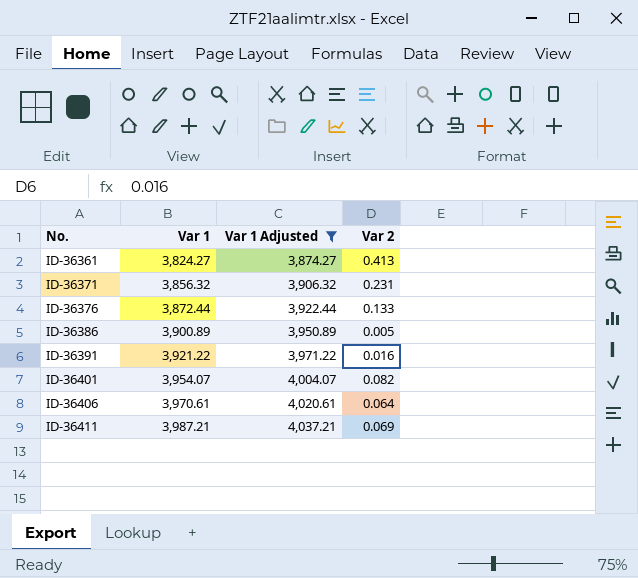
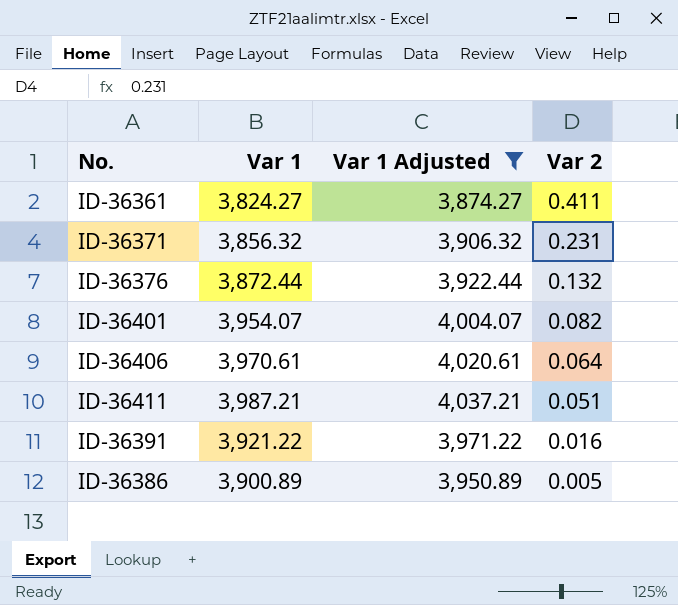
row order: No. ascending -> Var 2 descending
ID-36361 | Var 2: 0.413 -> 0.411
ID-36376 | Var 2: 0.133 -> 0.132
ID-36411 | Var 2: 0.069 -> 0.051

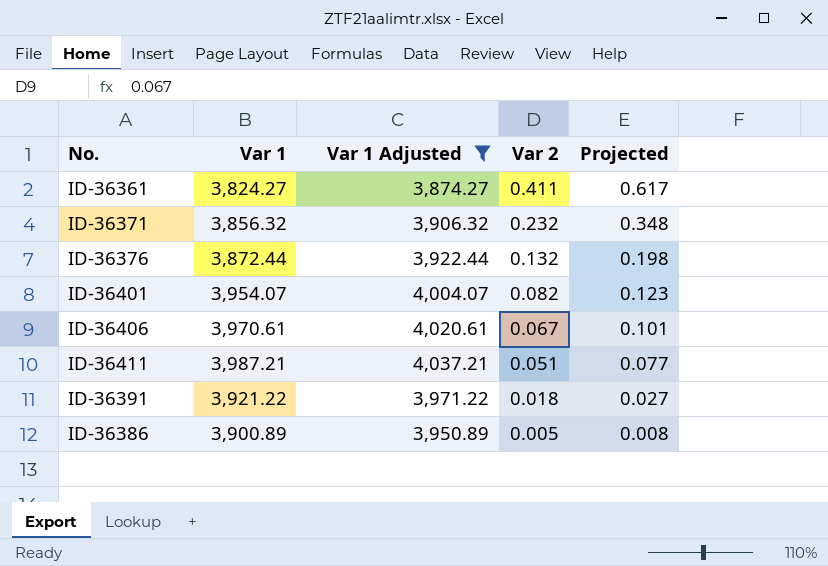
column Projected | formula: none -> [Var 2] * 1.5
ID-36371 | Var 2: 0.231 -> 0.232
ID-36406 | Var 2: 0.064 -> 0.067
ID-36391 | Var 2: 0.016 -> 0.018

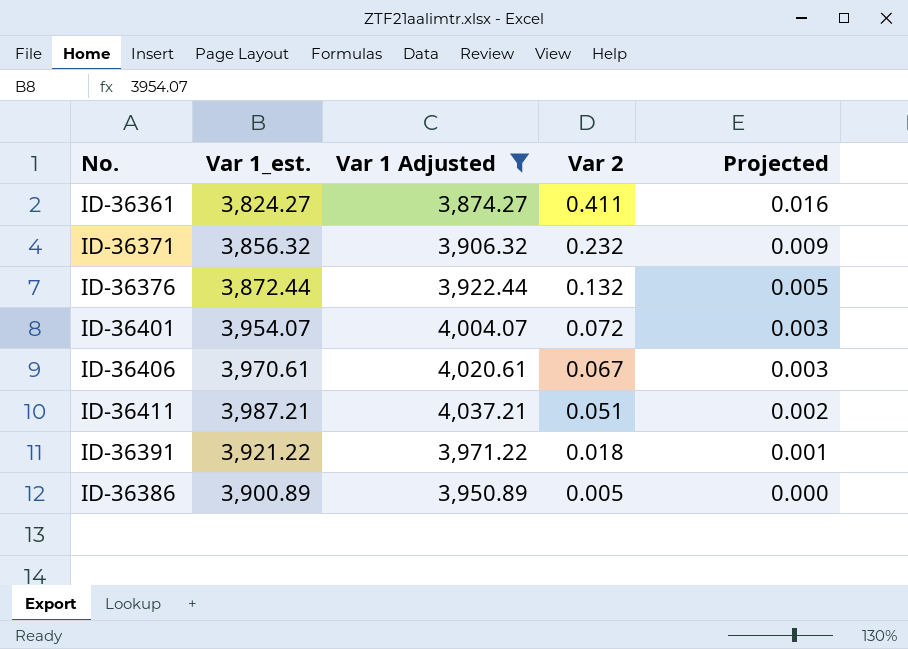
column name: Var 1 -> Var 1_est.
column Projected | formula: [Var 2] * 1.5 -> [Var 2] * 0.04
ID-36401 | Var 2: 0.082 -> 0.072

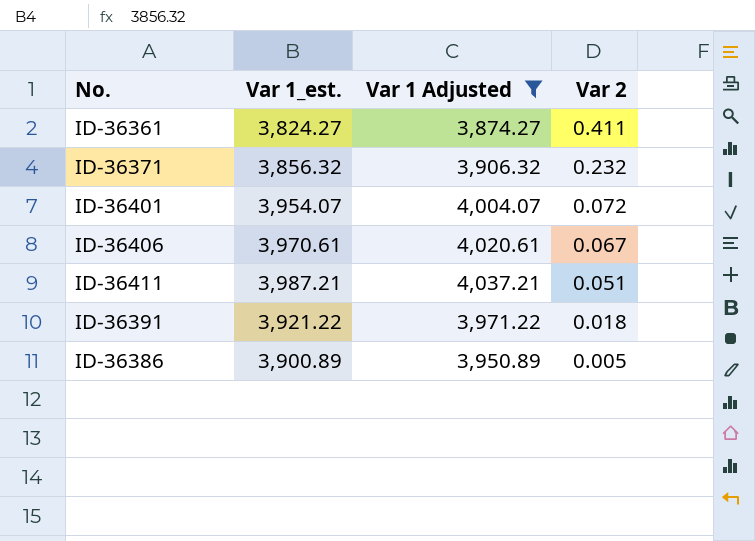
column Projected | formula: [Var 2] * 0.04 -> none
row ID-36376: 3,872.44 | 3,922.44 | 0.132 | 0.005 -> none

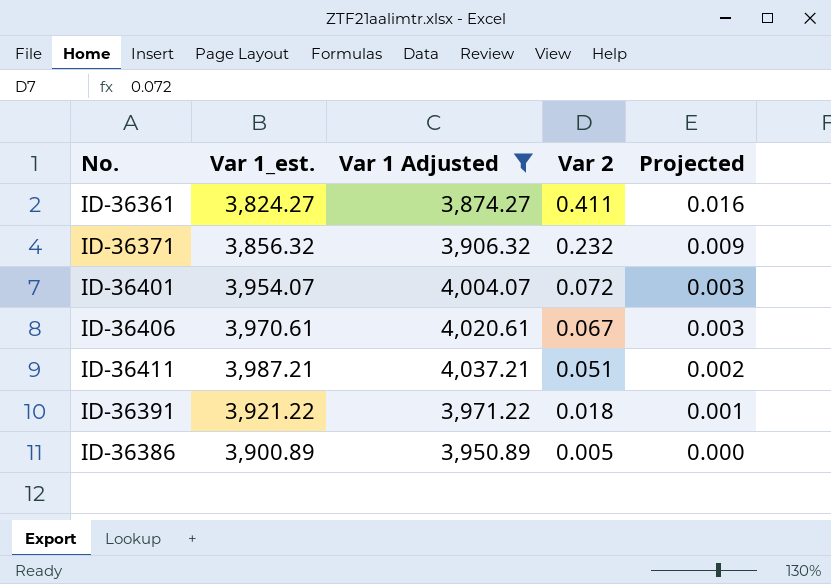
column Projected | formula: none -> [Var 2] * 0.04

